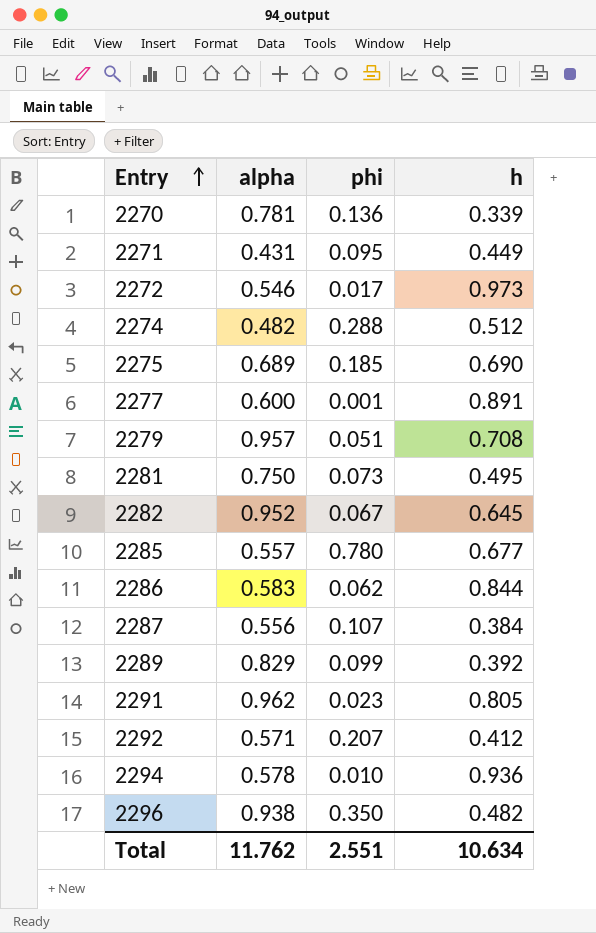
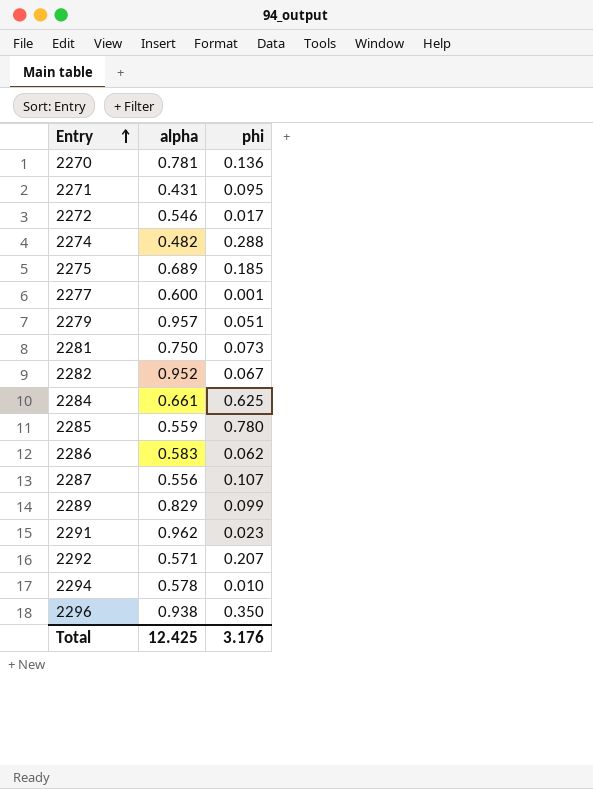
column h | position: 4 -> none
row 2284: none -> 0.661 | 0.625
2285 | alpha: 0.557 -> 0.559
Total | alpha: 11.762 -> 12.425
Total | phi: 2.551 -> 3.176

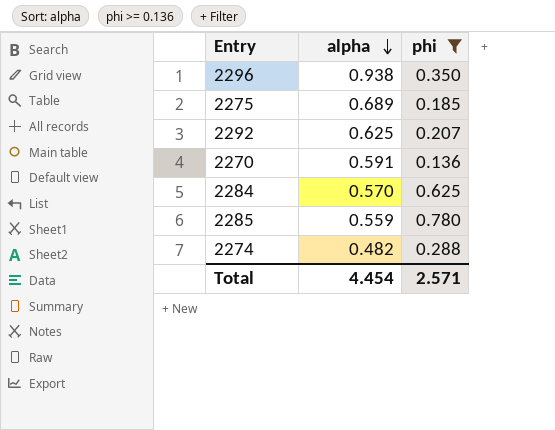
filter: none -> phi >= 0.136
row order: Entry ascending -> alpha descending
2292 | alpha: 0.571 -> 0.625
2270 | alpha: 0.781 -> 0.591
2284 | alpha: 0.661 -> 0.570
Total | alpha: 12.425 -> 4.454
Total | phi: 3.176 -> 2.571

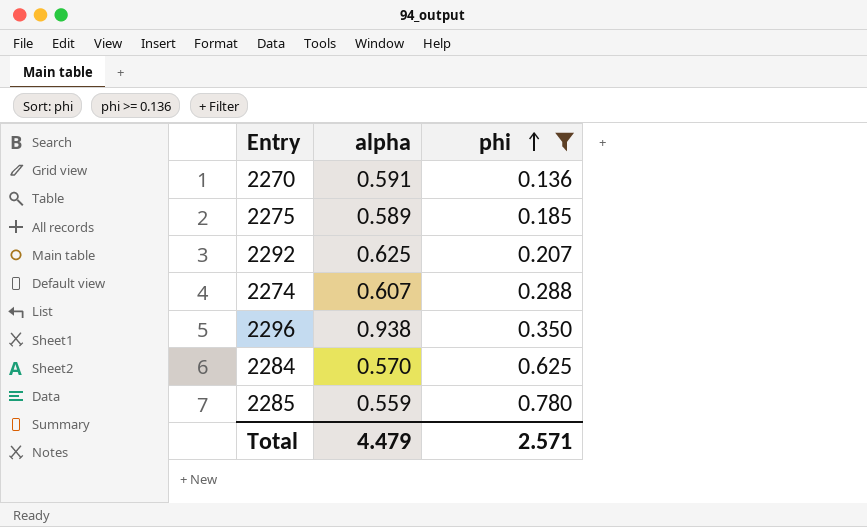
row order: alpha descending -> phi ascending
2275 | alpha: 0.689 -> 0.589
2274 | alpha: 0.482 -> 0.607
Total | alpha: 4.454 -> 4.479

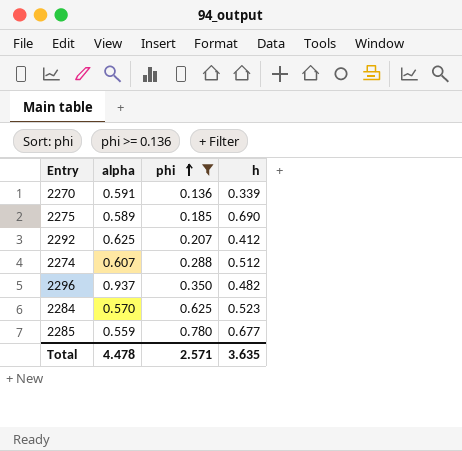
column h | position: none -> 4
2296 | alpha: 0.938 -> 0.937
Total | alpha: 4.479 -> 4.478

